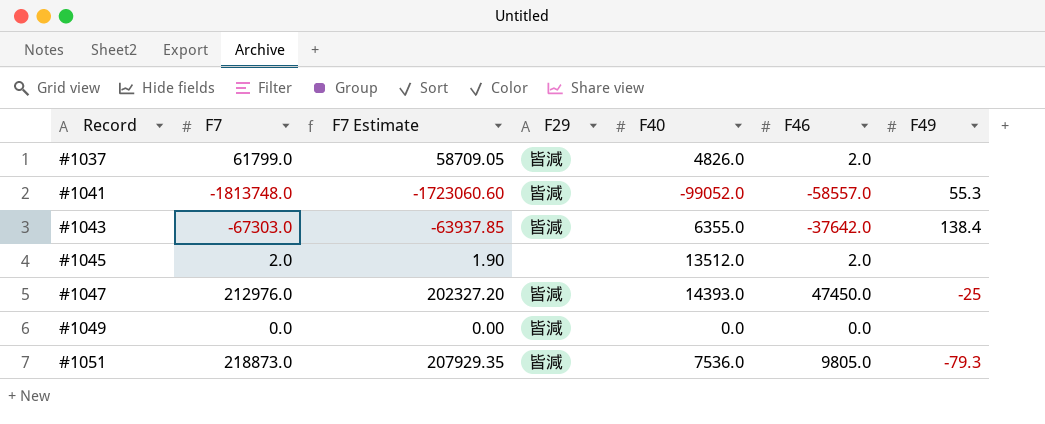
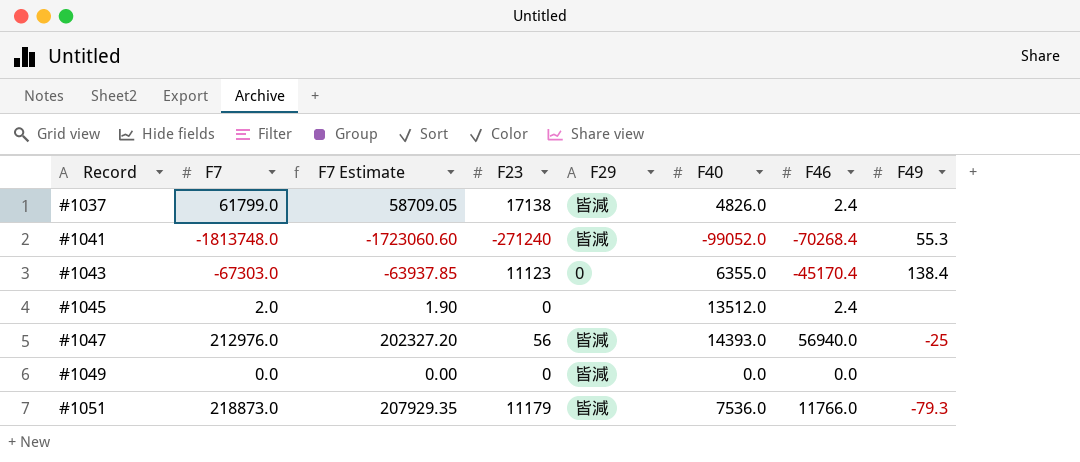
column F23 | position: none -> 4
#1037 | F46: 2.0 -> 2.4
#1041 | F46: -58557.0 -> -70268.4
#1043 | F29: 皆減 -> 0
#1043 | F46: -37642.0 -> -45170.4
#1045 | F46: 2.0 -> 2.4
#1047 | F46: 47450.0 -> 56940.0
#1051 | F46: 9805.0 -> 11766.0

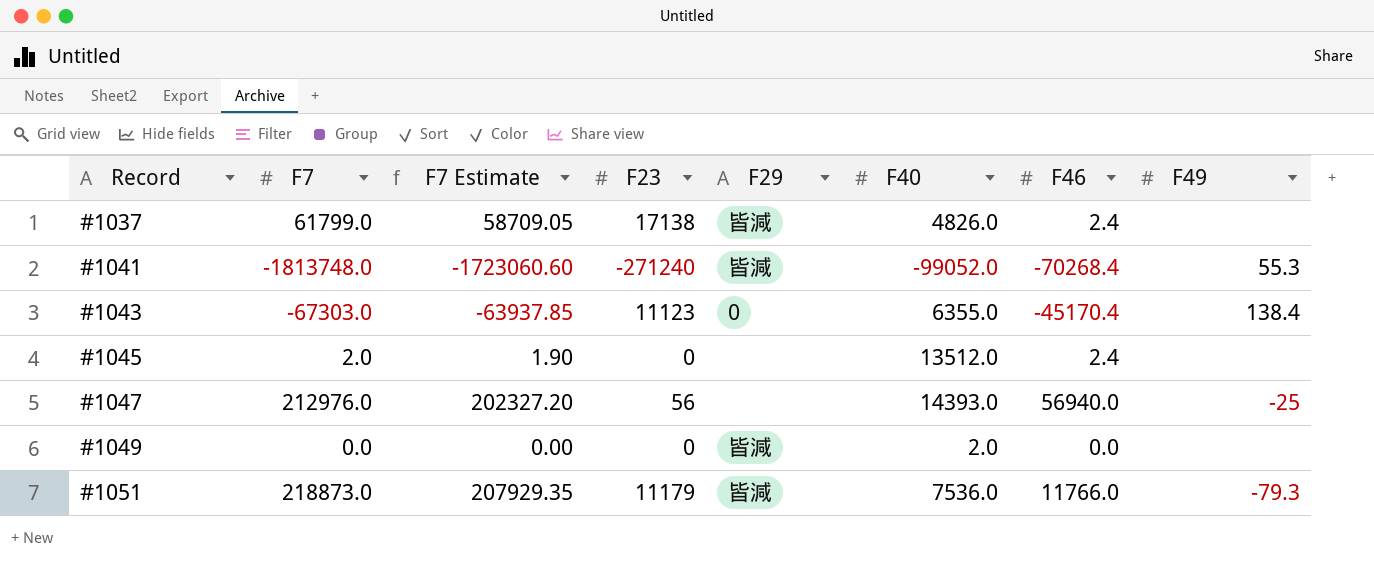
#1047 | F29: 皆減 -> none
#1049 | F40: 0.0 -> 2.0

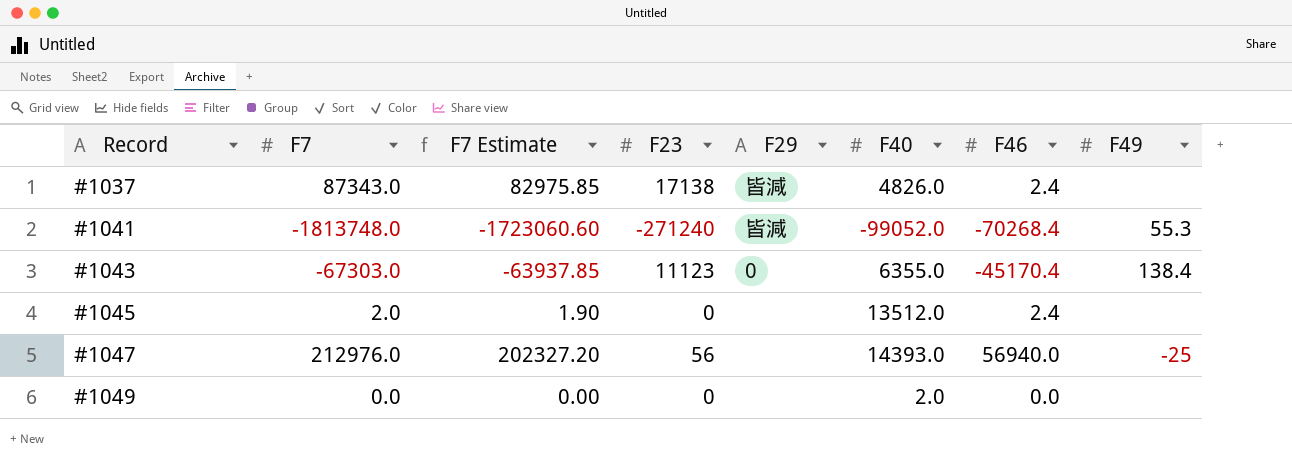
row #1051: 218873.0 | 207929.35 | 11179 | 皆減 | 7536.0 | 11766.0 | -79.3 -> none
#1037 | F7: 61799.0 -> 87343.0
#1037 | F7 Estimate: 58709.05 -> 82975.85
#1049 | F29: 皆減 -> none

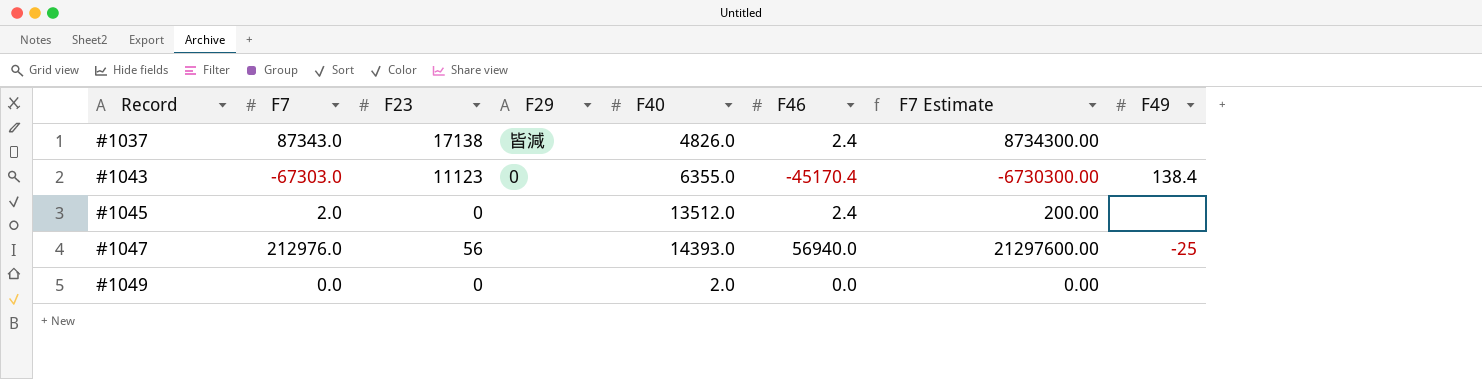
column F7 Estimate | formula: [F7] * 0.95 -> [F7] * 100
column F7 Estimate | position: 3 -> 7
row #1041: -1813748.0 | -1723060.60 | -271240 | 皆減 | -99052.0 | -70268.4 | 55.3 -> none

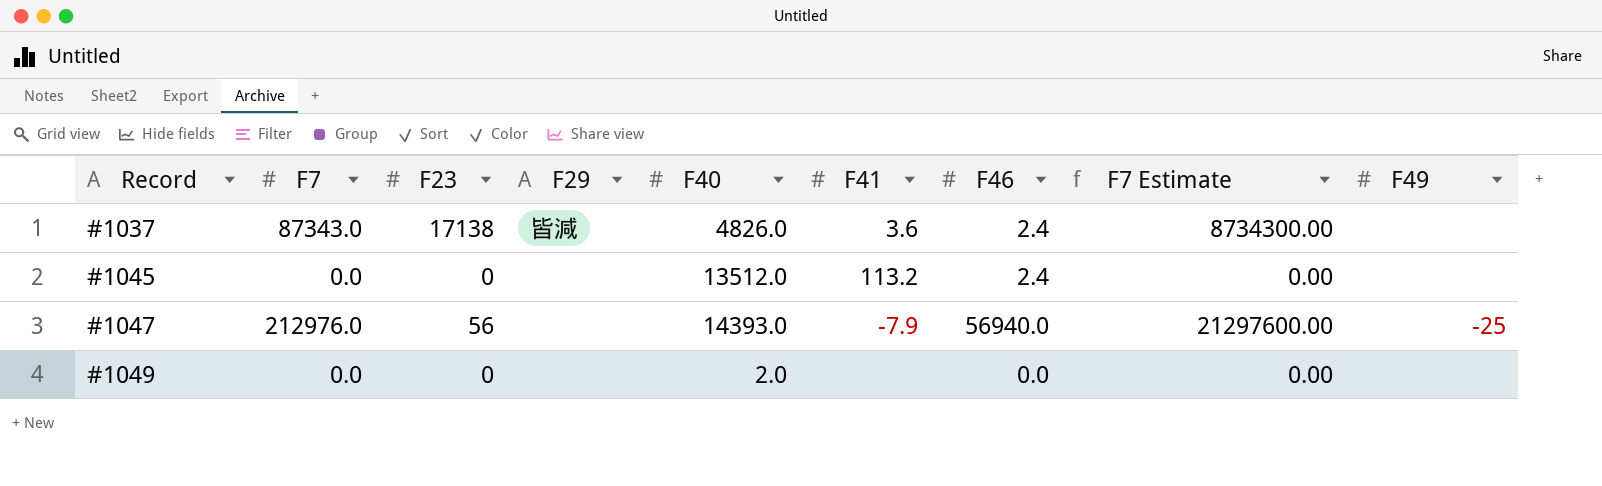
column F41 | position: none -> 6
row #1043: -67303.0 | 11123 | 0 | 6355.0 | -45170.4 | -6730300.00 | 138.4 -> none
#1045 | F7: 2.0 -> 0.0
#1045 | F7 Estimate: 200.00 -> 0.00

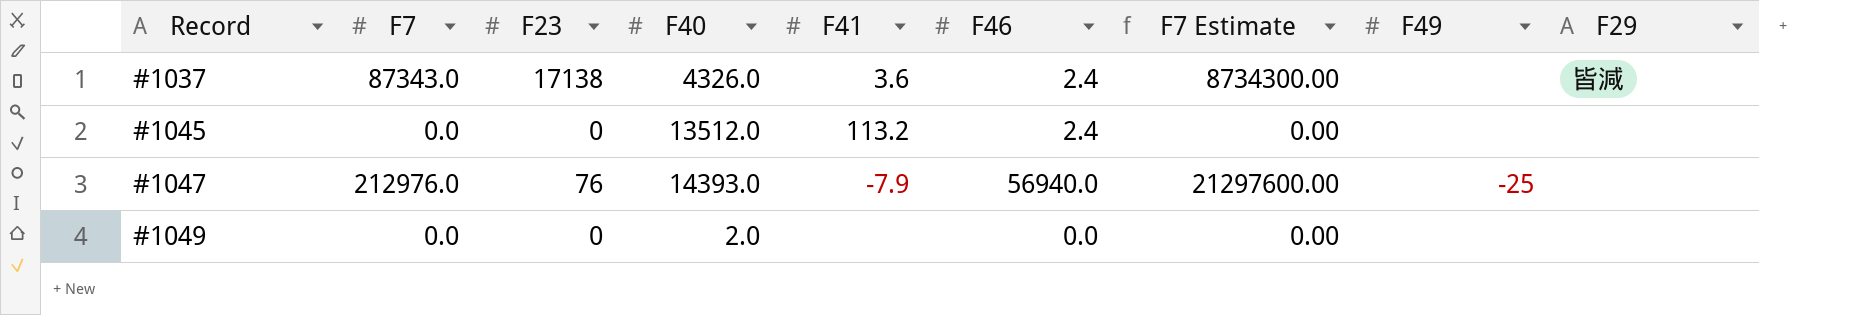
column F29 | position: 4 -> 9
#1037 | F40: 4826.0 -> 4326.0
#1047 | F23: 56 -> 76

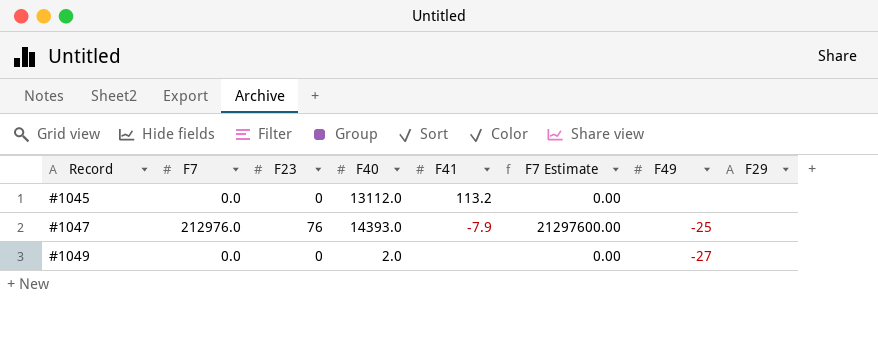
column F46 | position: 6 -> none
row #1037: 87343.0 | 17138 | 4326.0 | 3.6 | 2.4 | 8734300.00 | none | 皆減 -> none
#1045 | F40: 13512.0 -> 13112.0
#1049 | F49: none -> -27

